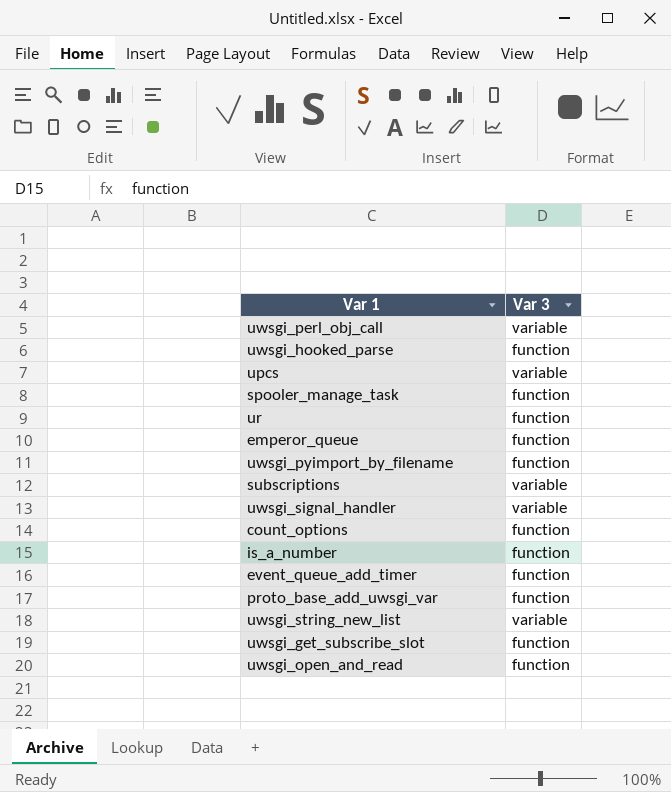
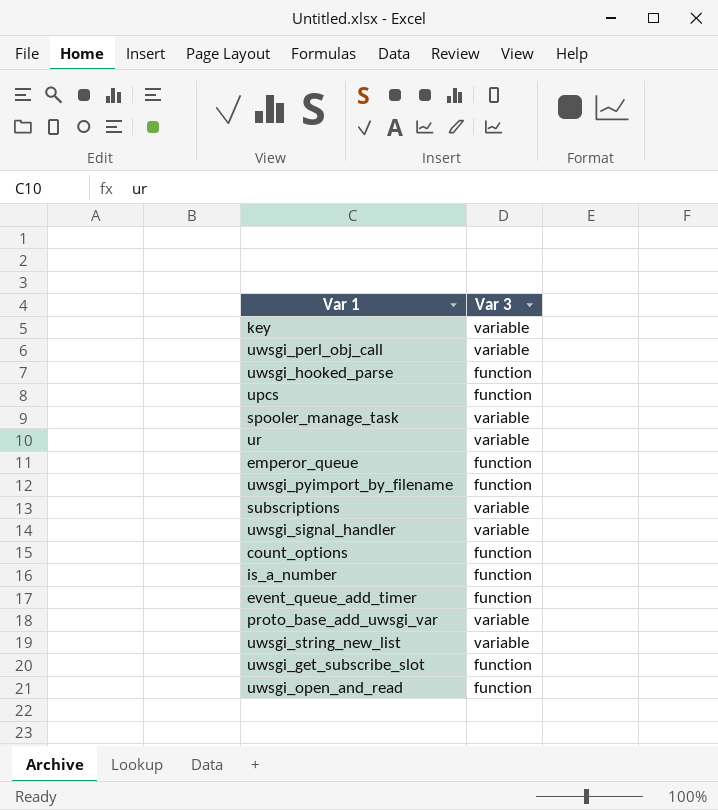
row key: none -> variable
upcs | Var 3: variable -> function
spooler_manage_task | Var 3: function -> variable
ur | Var 3: function -> variable
proto_base_add_uwsgi_var | Var 3: function -> variable

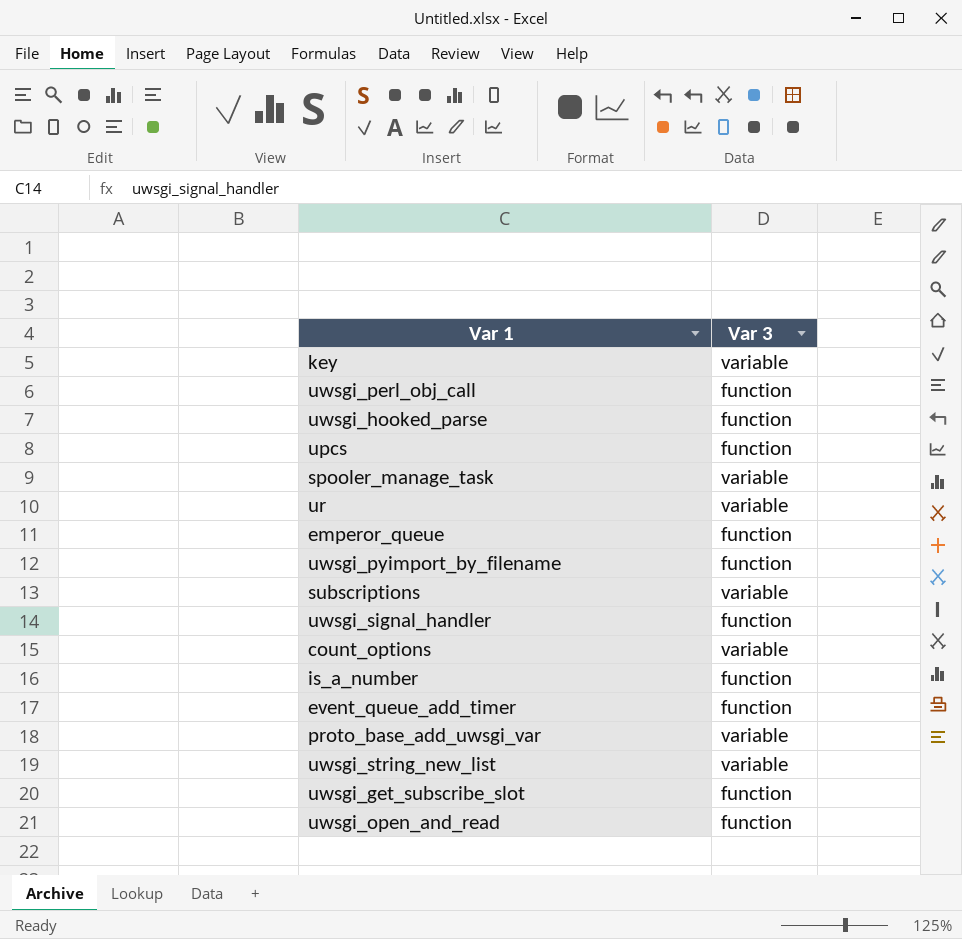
uwsgi_perl_obj_call | Var 3: variable -> function
uwsgi_signal_handler | Var 3: variable -> function
count_options | Var 3: function -> variable

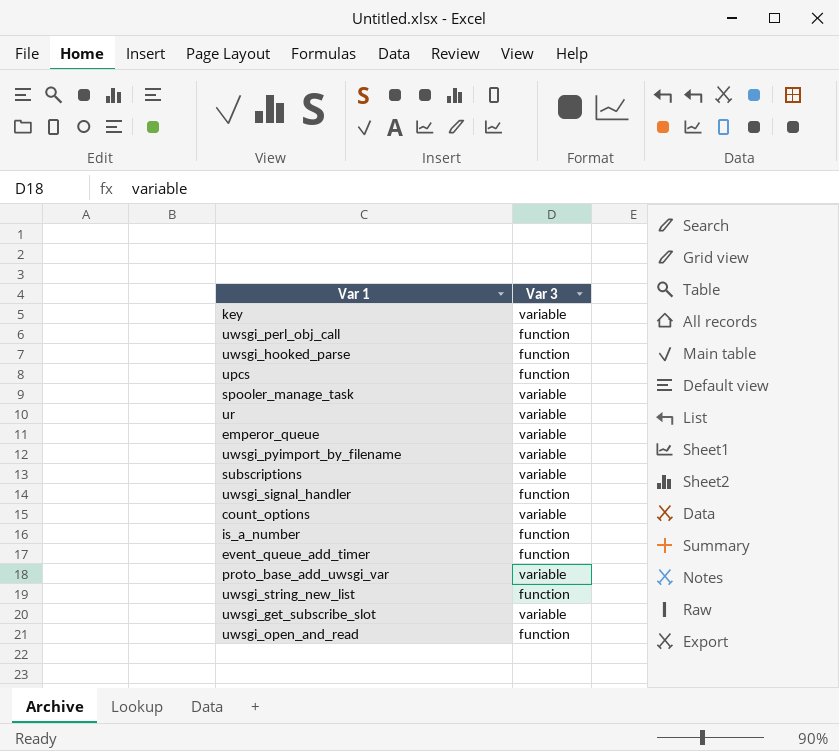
emperor_queue | Var 3: function -> variable
uwsgi_pyimport_by_filename | Var 3: function -> variable
uwsgi_string_new_list | Var 3: variable -> function
uwsgi_get_subscribe_slot | Var 3: function -> variable

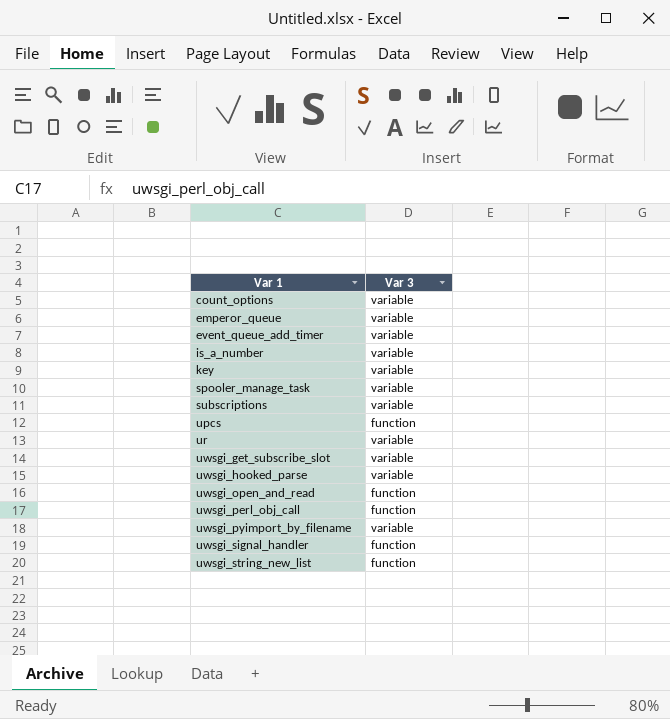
row order: none -> Var 1 ascending
row proto_base_add_uwsgi_var: variable -> none
event_queue_add_timer | Var 3: function -> variable
is_a_number | Var 3: function -> variable
uwsgi_hooked_parse | Var 3: function -> variable

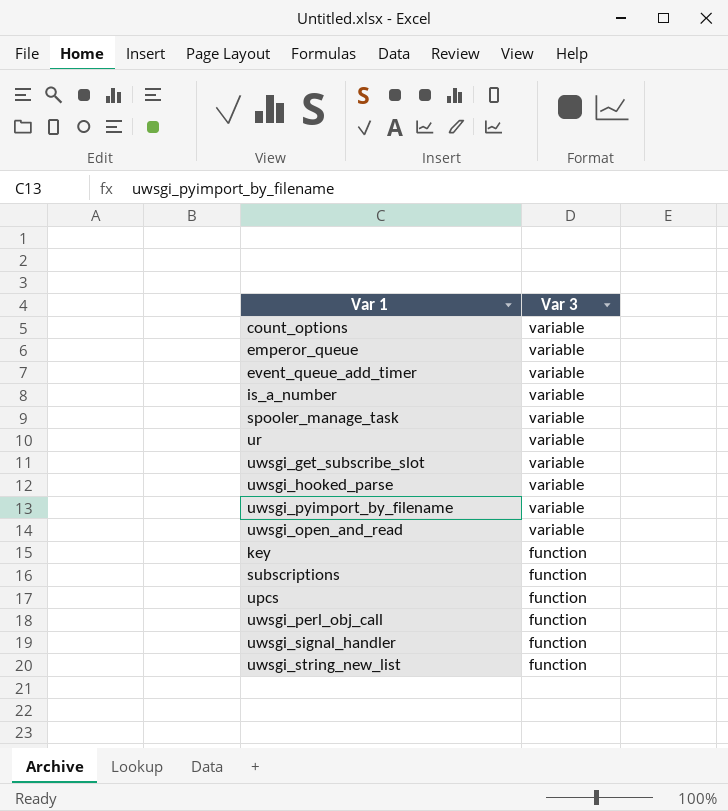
row order: Var 1 ascending -> Var 3 descending
uwsgi_open_and_read | Var 3: function -> variable
key | Var 3: variable -> function
subscriptions | Var 3: variable -> function

